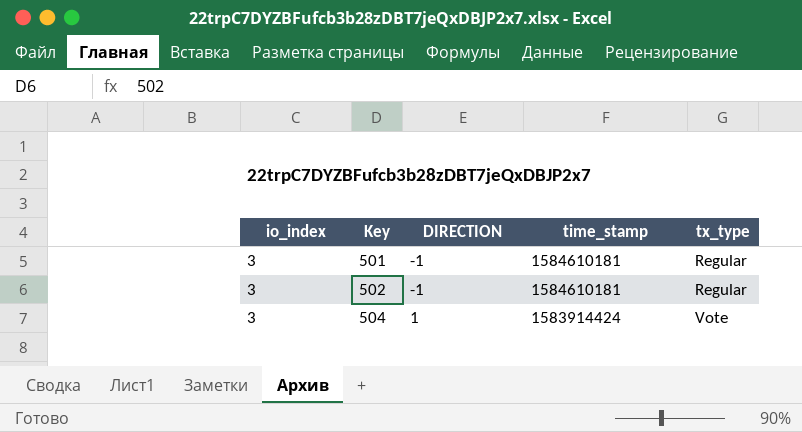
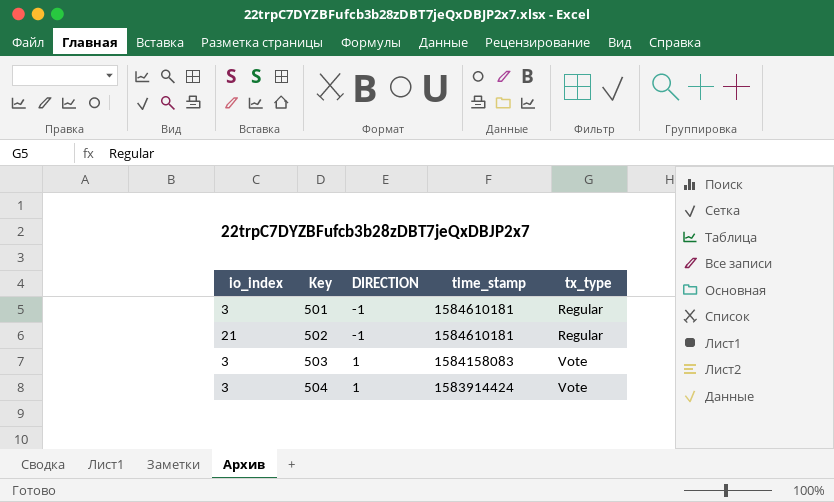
502 | io_index: 3 -> 21
row 503: none -> 3 | 1 | 1584158083 | Vote

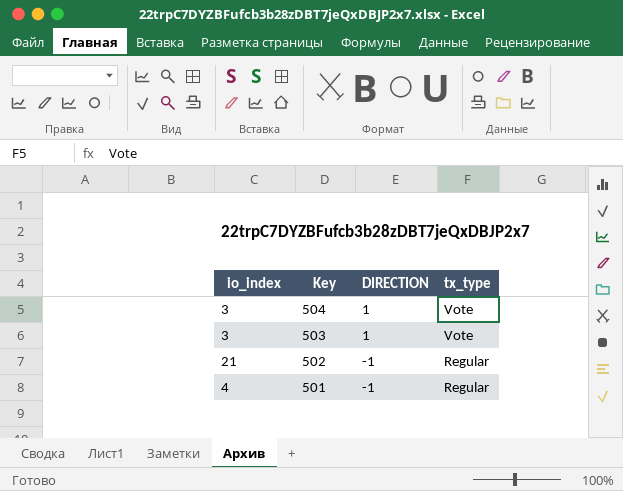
row order: Key ascending -> Key descending
column time_stamp | position: 4 -> none
501 | io_index: 3 -> 4

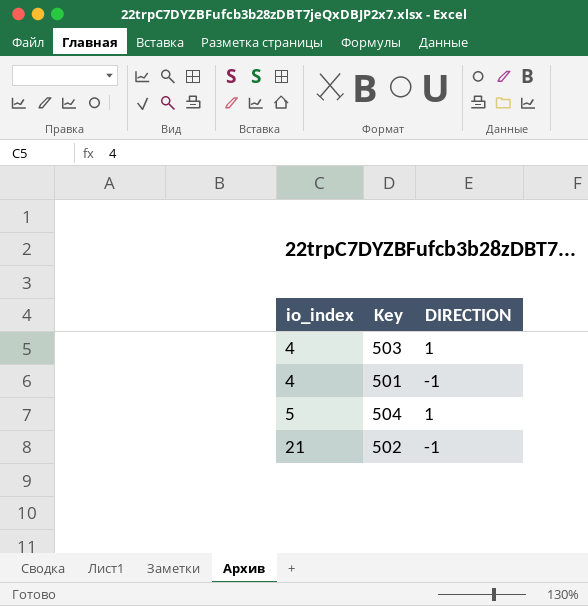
row order: Key descending -> io_index ascending
column tx_type | position: 4 -> none
503 | io_index: 3 -> 4
504 | io_index: 3 -> 5

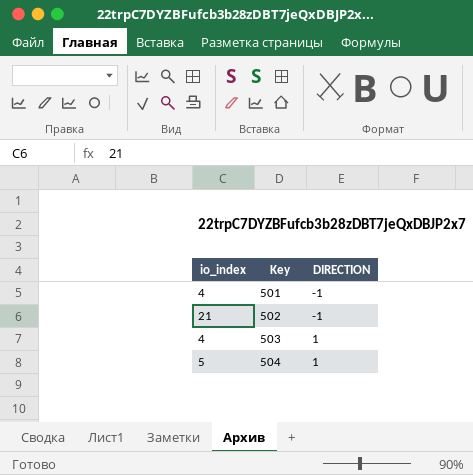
row order: io_index ascending -> Key ascending

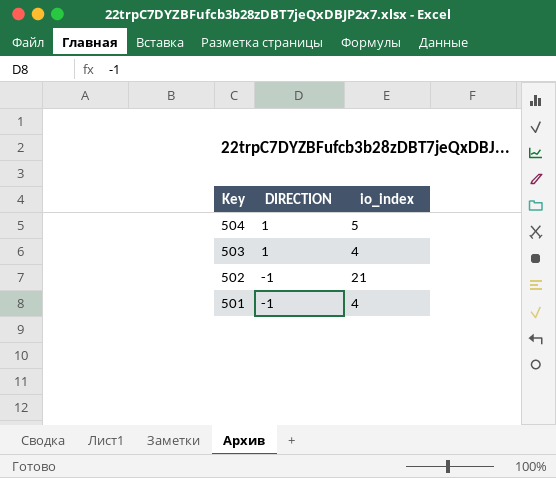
row order: Key ascending -> Key descending
column io_index | position: 1 -> 3

